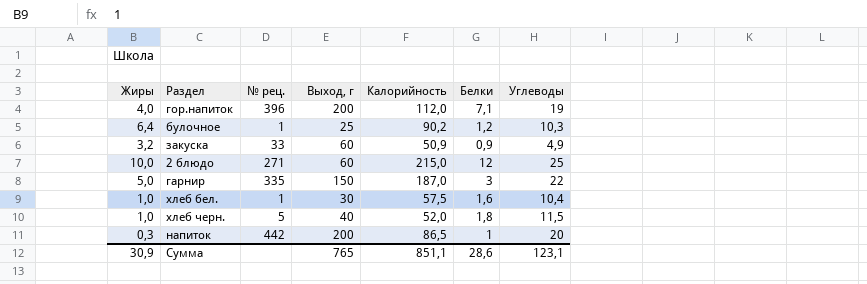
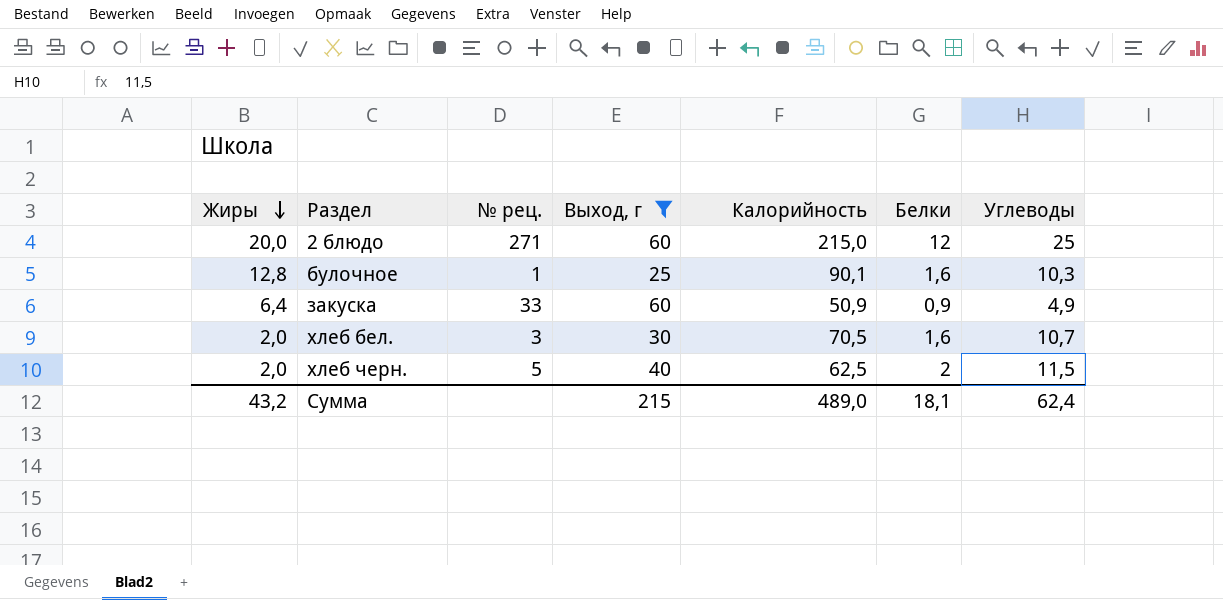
filter: none -> Выход, г <= 60
row order: none -> Жиры descending
2 блюдо | Жиры: 10,0 -> 20,0
булочное | Жиры: 6,4 -> 12,8
булочное | Калорийность: 90,2 -> 90,1
булочное | Белки: 1,2 -> 1,6
закуска | Жиры: 3,2 -> 6,4
хлеб бел. | Жиры: 1,0 -> 2,0
хлеб бел. | № рец.: 1 -> 3
хлеб бел. | Калорийность: 57,5 -> 70,5
хлеб бел. | Углеводы: 10,4 -> 10,7
хлеб черн. | Жиры: 1,0 -> 2,0
хлеб черн. | Калорийность: 52,0 -> 62,5
хлеб черн. | Белки: 1,8 -> 2
Сумма | Жиры: 30,9 -> 43,2
Сумма | Выход, г: 765 -> 215
Сумма | Калорийность: 851,1 -> 489,0
Сумма | Белки: 28,6 -> 18,1
Сумма | Углеводы: 123,1 -> 62,4

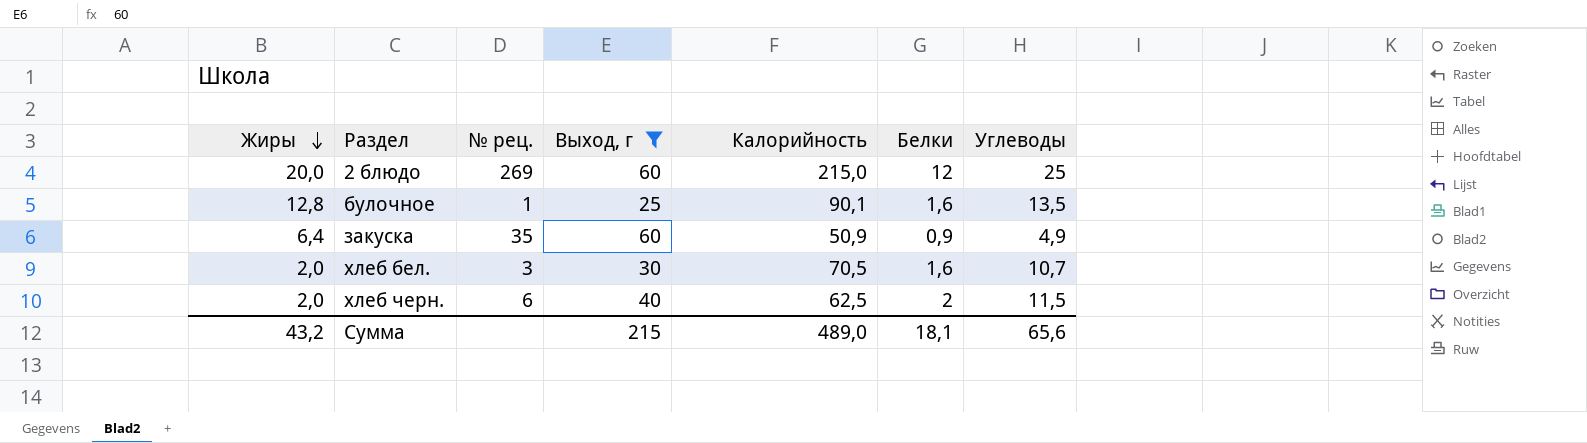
2 блюдо | № рец.: 271 -> 269
булочное | Углеводы: 10,3 -> 13,5
закуска | № рец.: 33 -> 35
хлеб черн. | № рец.: 5 -> 6
Сумма | Углеводы: 62,4 -> 65,6

